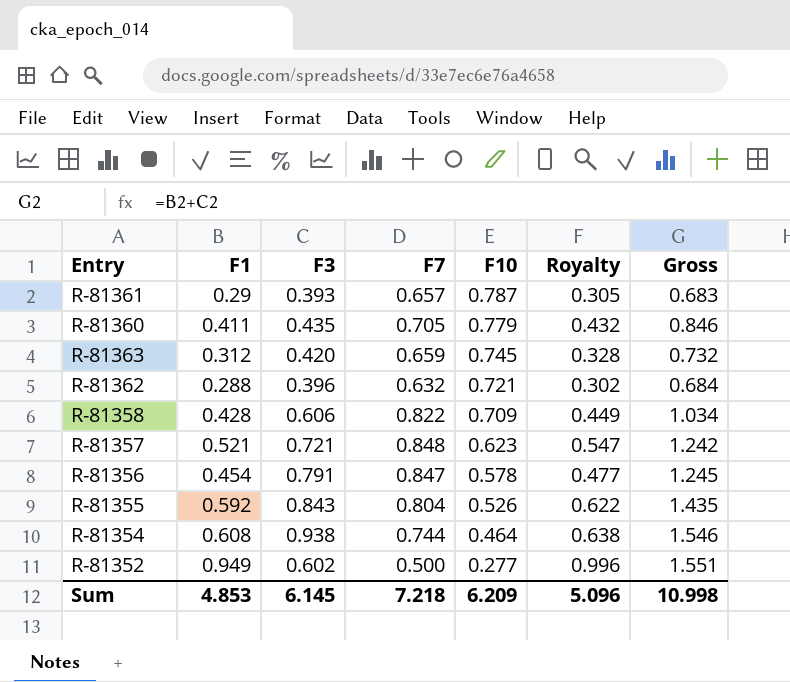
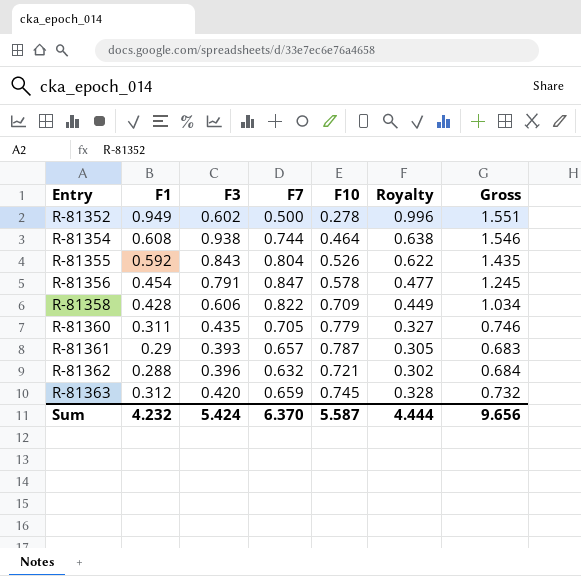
row order: F10 descending -> Entry ascending
row R-81357: 0.521 | 0.721 | 0.848 | 0.623 | 0.547 | 1.242 -> none
R-81352 | F10: 0.277 -> 0.278
R-81360 | F1: 0.411 -> 0.311
R-81360 | Royalty: 0.432 -> 0.327
R-81360 | Gross: 0.846 -> 0.746
Sum | F1: 4.853 -> 4.232
Sum | F3: 6.145 -> 5.424
Sum | F7: 7.218 -> 6.370
Sum | F10: 6.209 -> 5.587
Sum | Royalty: 5.096 -> 4.444
Sum | Gross: 10.998 -> 9.656

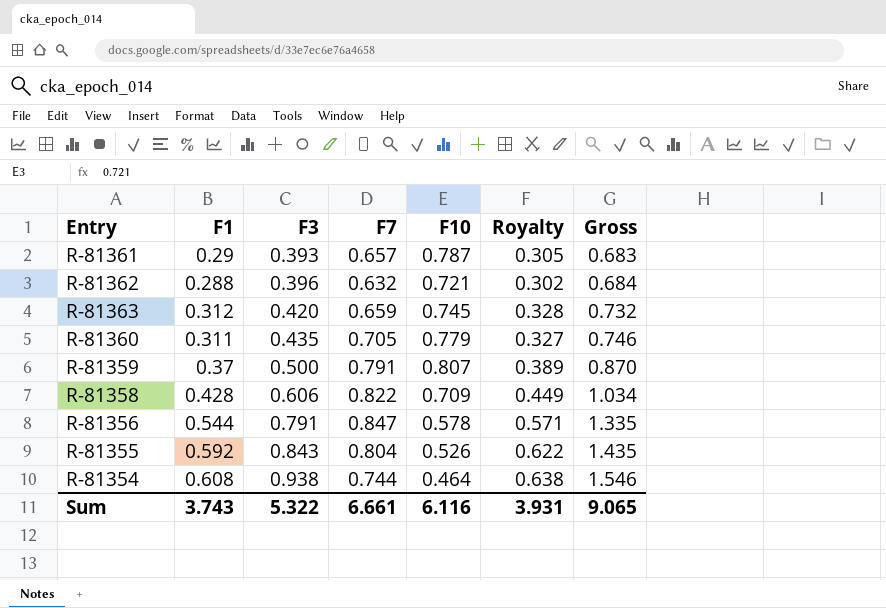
row order: Entry ascending -> F3 ascending
row R-81352: 0.949 | 0.602 | 0.500 | 0.278 | 0.996 | 1.551 -> none
row R-81359: none -> 0.37 | 0.500 | 0.791 | 0.807 | 0.389 | 0.870
R-81356 | F1: 0.454 -> 0.544
R-81356 | Royalty: 0.477 -> 0.571
R-81356 | Gross: 1.245 -> 1.335
Sum | F1: 4.232 -> 3.743
Sum | F3: 5.424 -> 5.322
Sum | F7: 6.370 -> 6.661
Sum | F10: 5.587 -> 6.116
Sum | Royalty: 4.444 -> 3.931
Sum | Gross: 9.656 -> 9.065

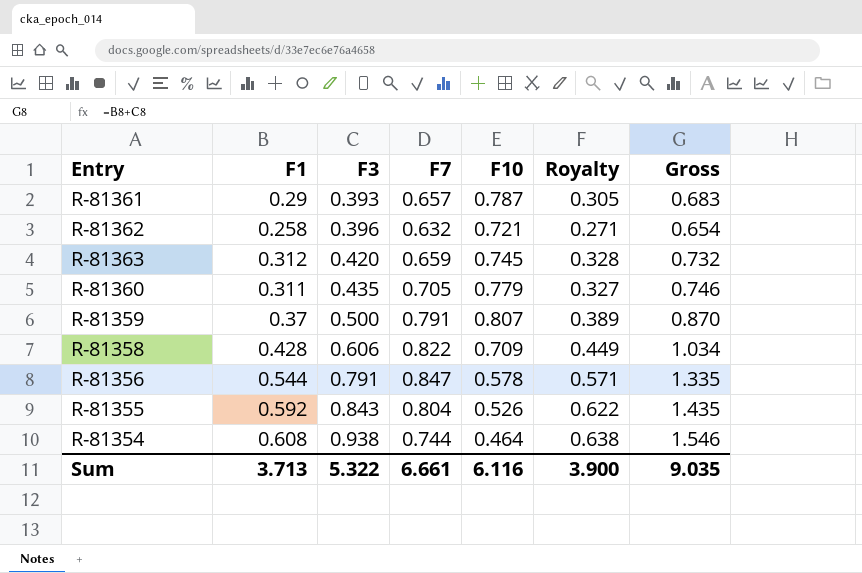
R-81362 | F1: 0.288 -> 0.258
R-81362 | Royalty: 0.302 -> 0.271
R-81362 | Gross: 0.684 -> 0.654
Sum | F1: 3.743 -> 3.713
Sum | Royalty: 3.931 -> 3.900
Sum | Gross: 9.065 -> 9.035

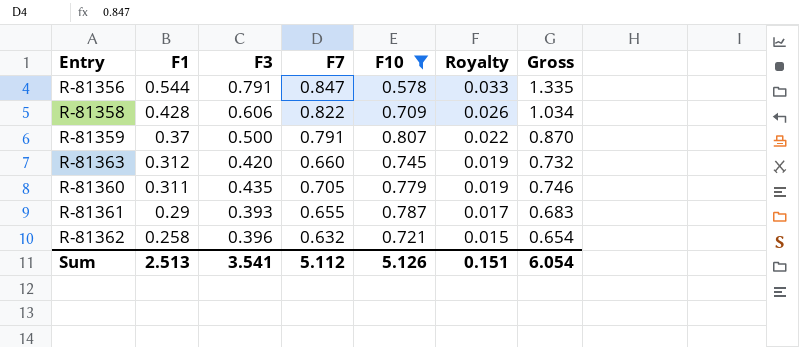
filter: none -> F10 >= 0.578
row order: F3 ascending -> F1 descending
column Royalty | formula: [F1] * 1.05 -> [F1] * 0.06
R-81363 | F7: 0.659 -> 0.660
R-81361 | F7: 0.657 -> 0.655
Sum | F1: 3.713 -> 2.513
Sum | F3: 5.322 -> 3.541
Sum | F7: 6.661 -> 5.112
Sum | F10: 6.116 -> 5.126
Sum | Royalty: 3.900 -> 0.151
Sum | Gross: 9.035 -> 6.054

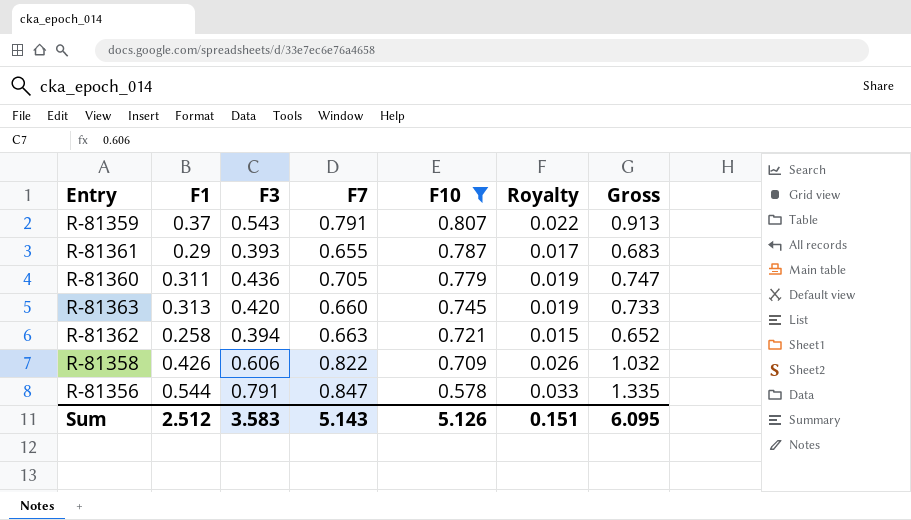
row order: F1 descending -> F10 descending
R-81359 | F3: 0.500 -> 0.543
R-81359 | Gross: 0.870 -> 0.913
R-81360 | F3: 0.435 -> 0.436
R-81360 | Gross: 0.746 -> 0.747
R-81363 | F1: 0.312 -> 0.313
R-81363 | Gross: 0.732 -> 0.733
R-81362 | F3: 0.396 -> 0.394
R-81362 | F7: 0.632 -> 0.663
R-81362 | Gross: 0.654 -> 0.652
R-81358 | F1: 0.428 -> 0.426
R-81358 | Gross: 1.034 -> 1.032
Sum | F1: 2.513 -> 2.512
Sum | F3: 3.541 -> 3.583
Sum | F7: 5.112 -> 5.143
Sum | Gross: 6.054 -> 6.095

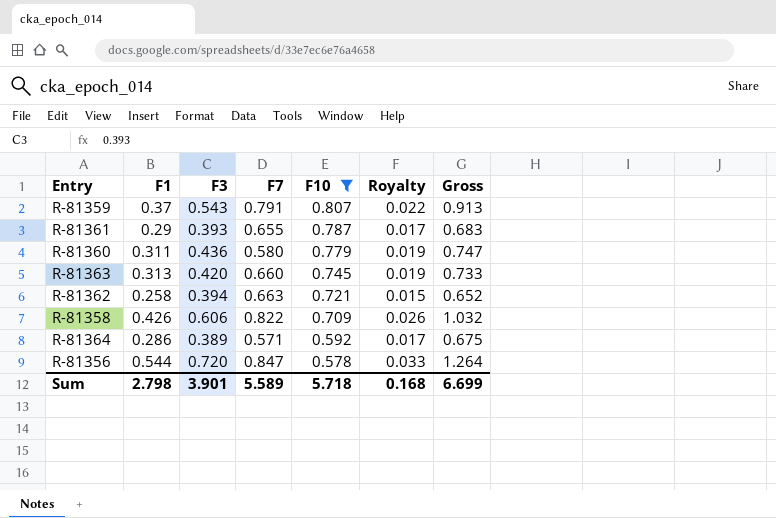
R-81360 | F7: 0.705 -> 0.580
row R-81364: none -> 0.286 | 0.389 | 0.571 | 0.592 | 0.017 | 0.675
R-81356 | F3: 0.791 -> 0.720
R-81356 | Gross: 1.335 -> 1.264
Sum | F1: 2.512 -> 2.798
Sum | F3: 3.583 -> 3.901
Sum | F7: 5.143 -> 5.589
Sum | F10: 5.126 -> 5.718
Sum | Royalty: 0.151 -> 0.168
Sum | Gross: 6.095 -> 6.699

